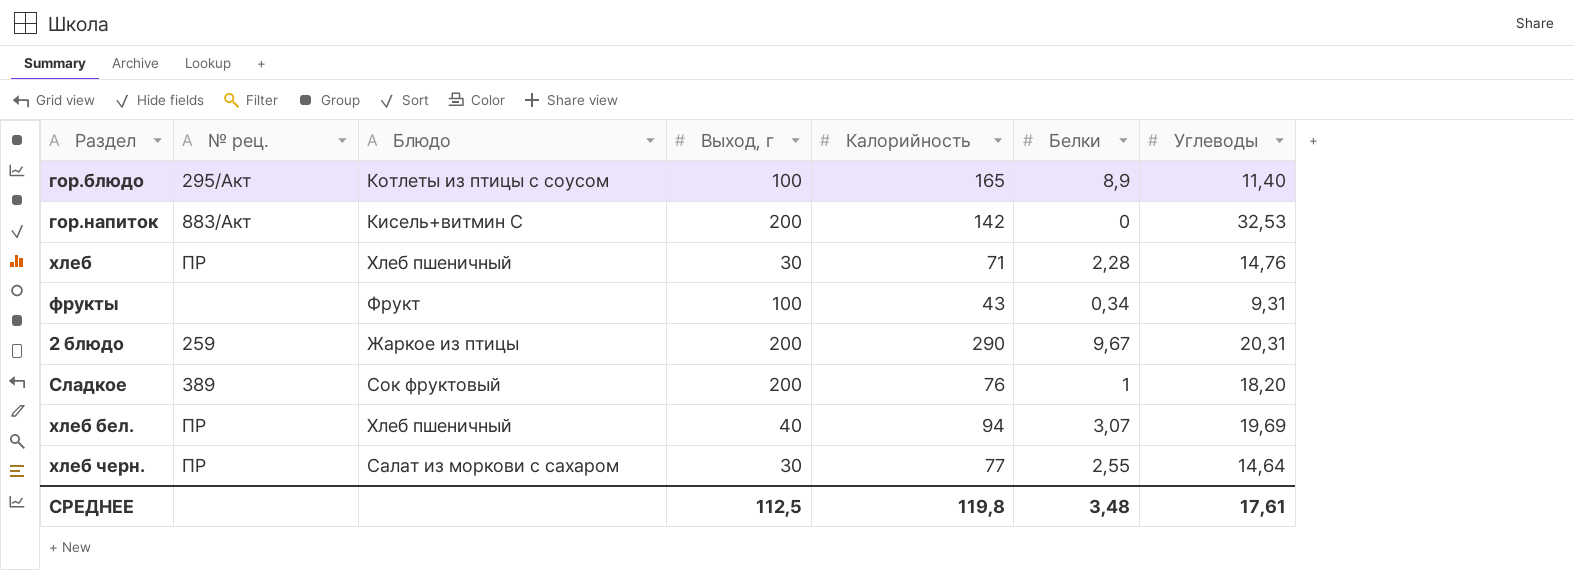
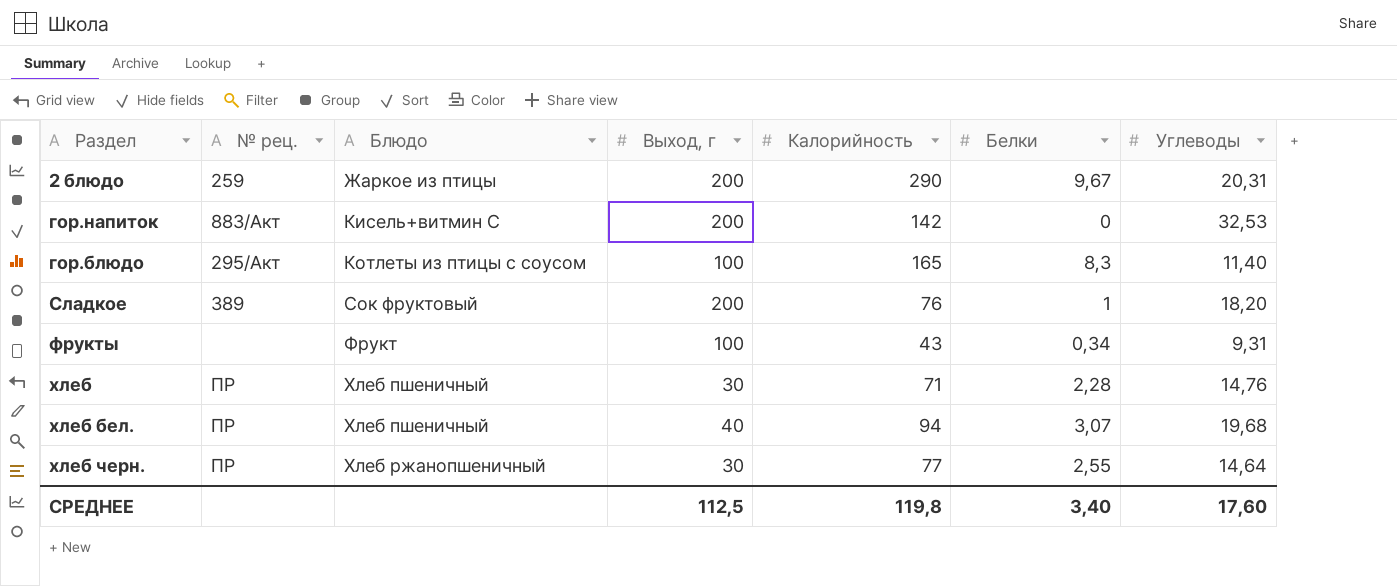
row order: none -> Блюдо ascending
гор.блюдо | Белки: 8,9 -> 8,3
хлеб бел. | Углеводы: 19,69 -> 19,68
хлеб черн. | Блюдо: Салат из моркови с сахаром -> Хлеб ржанопшеничный
СРЕДНЕЕ | Белки: 3,48 -> 3,40
СРЕДНЕЕ | Углеводы: 17,61 -> 17,60

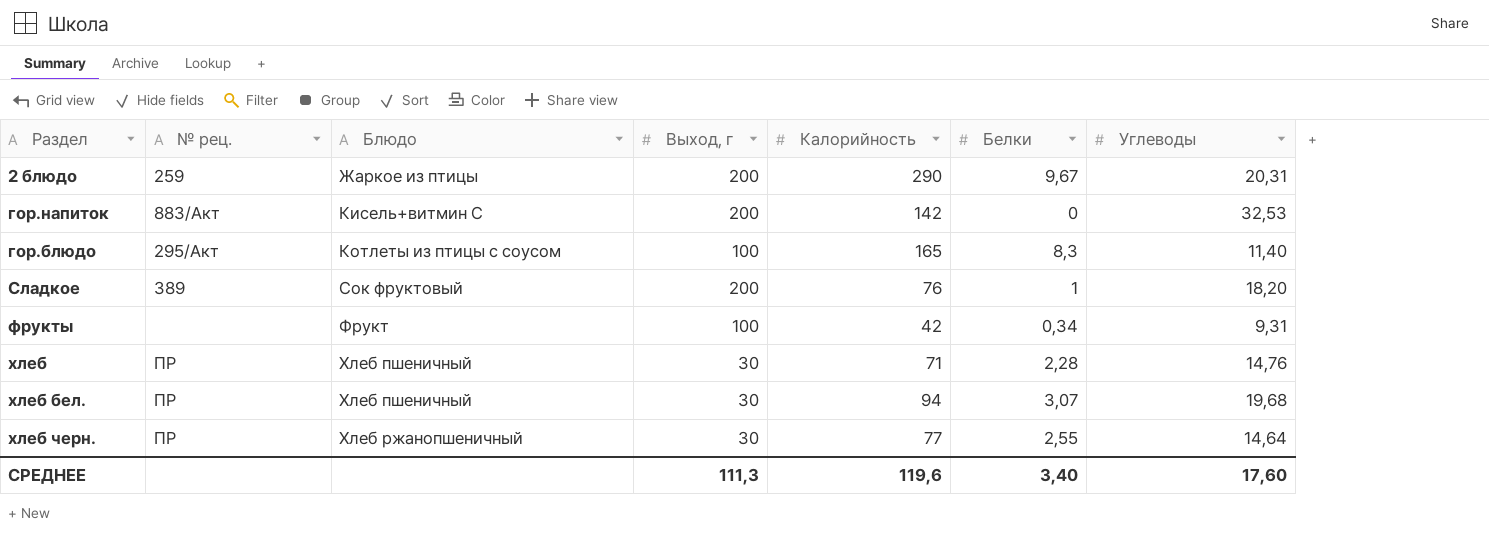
фрукты | Калорийность: 43 -> 42
хлеб бел. | Выход, г: 40 -> 30
СРЕДНЕЕ | Выход, г: 112,5 -> 111,3
СРЕДНЕЕ | Калорийность: 119,8 -> 119,6

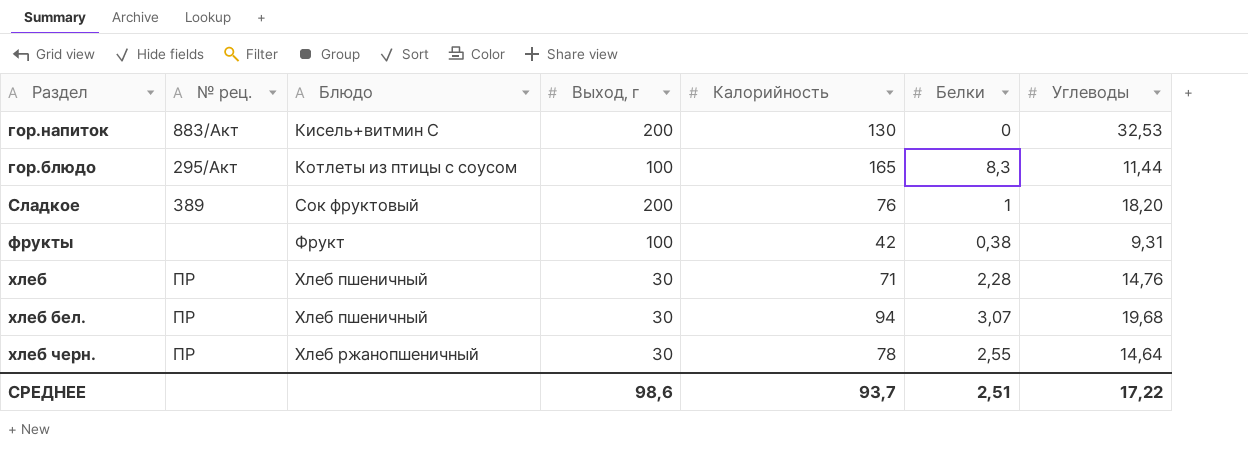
row 2 блюдо: 259 | Жаркое из птицы | 200 | 290 | 9,67 | 20,31 -> none
гор.напиток | Калорийность: 142 -> 130
гор.блюдо | Углеводы: 11,40 -> 11,44
фрукты | Белки: 0,34 -> 0,38
хлеб черн. | Калорийность: 77 -> 78
СРЕДНЕЕ | Выход, г: 111,3 -> 98,6
СРЕДНЕЕ | Калорийность: 119,6 -> 93,7
СРЕДНЕЕ | Белки: 3,40 -> 2,51
СРЕДНЕЕ | Углеводы: 17,60 -> 17,22

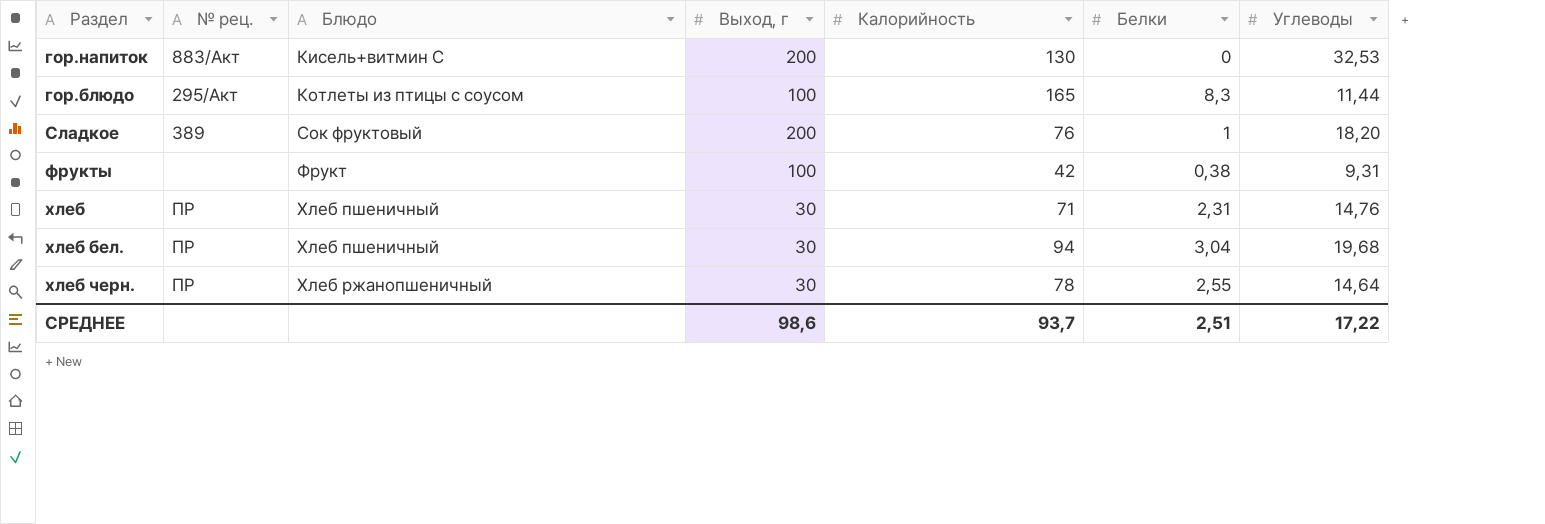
хлеб | Белки: 2,28 -> 2,31
хлеб бел. | Белки: 3,07 -> 3,04

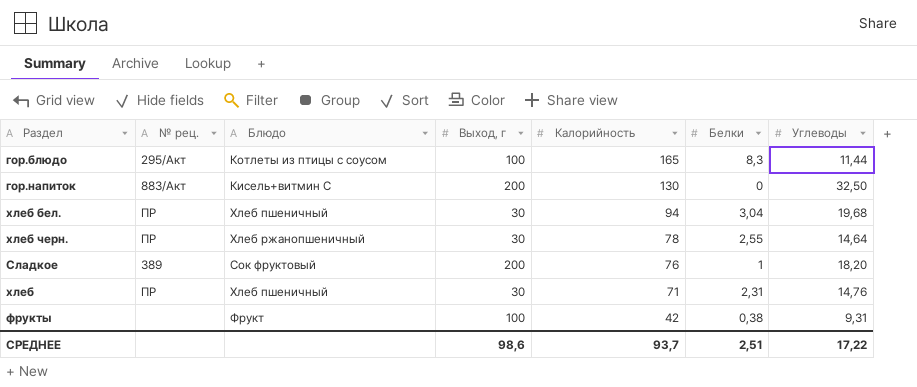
row order: Блюдо ascending -> Калорийность descending
гор.напиток | Углеводы: 32,53 -> 32,50

